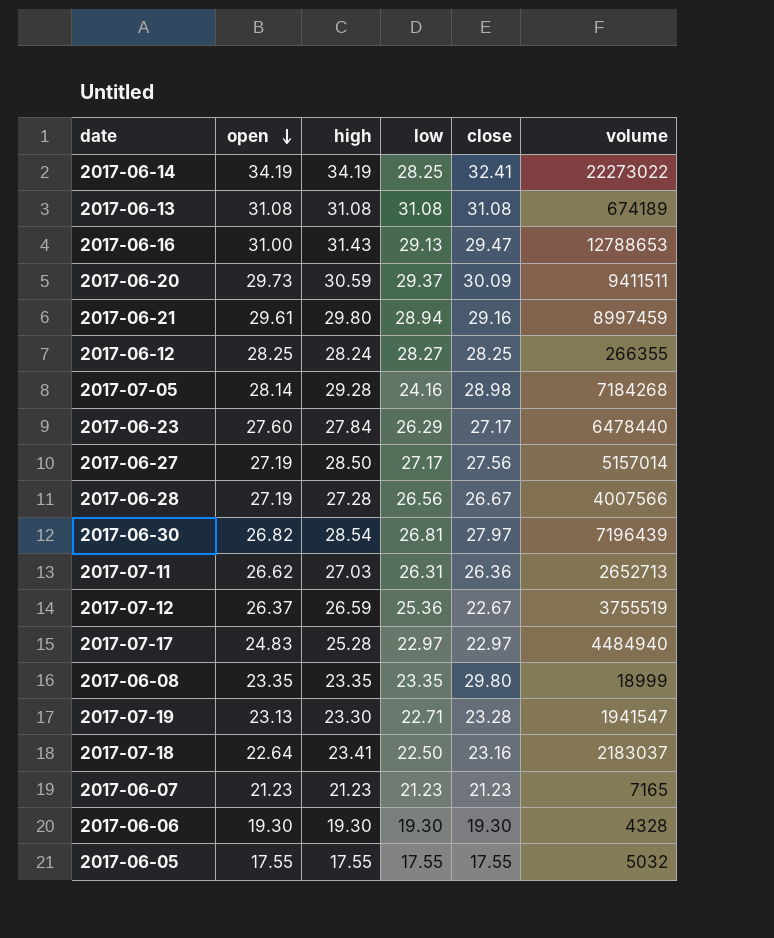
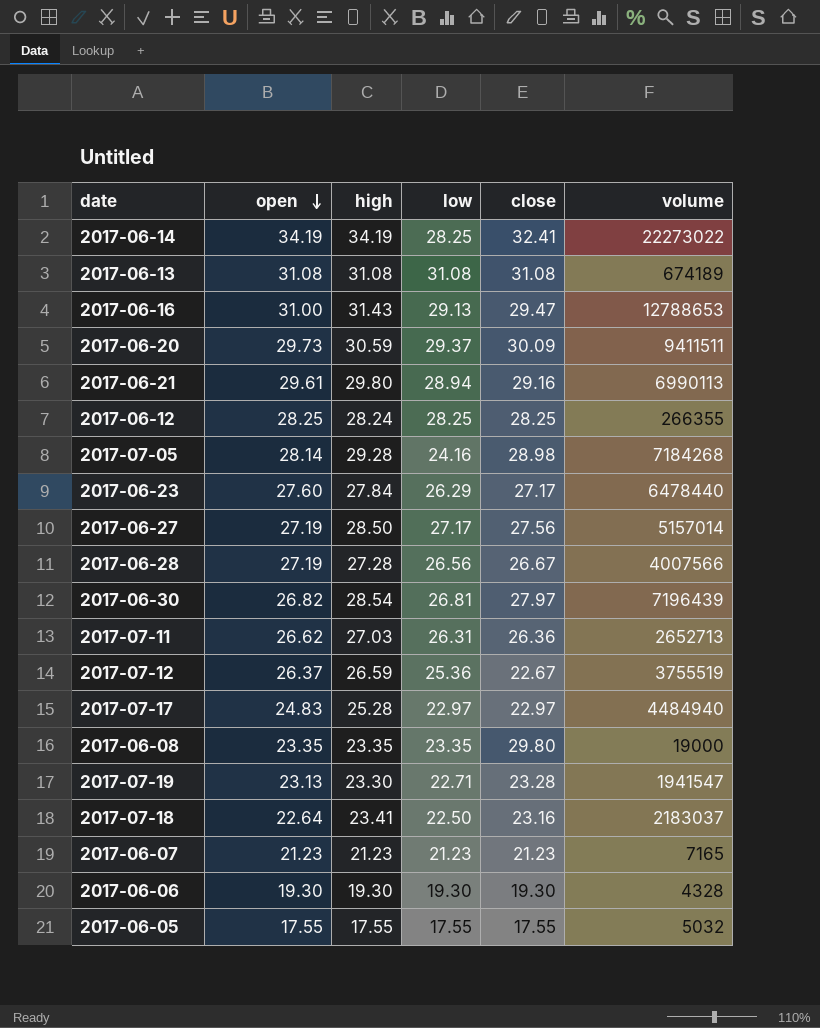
2017-06-21 | volume: 8997459 -> 6990113
2017-06-12 | low: 28.27 -> 28.25
2017-06-08 | volume: 18999 -> 19000

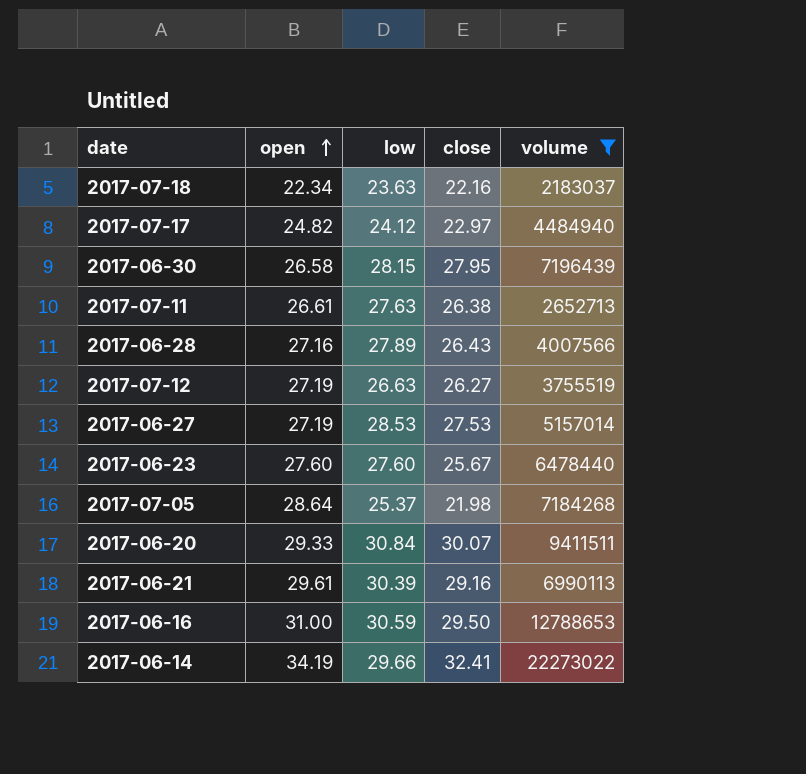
filter: none -> volume >= 2183037
row order: open descending -> open ascending
column high | position: 3 -> none
2017-07-18 | open: 22.64 -> 22.34
2017-07-18 | low: 22.50 -> 23.63
2017-07-18 | close: 23.16 -> 22.16
2017-07-17 | open: 24.83 -> 24.82
2017-07-17 | low: 22.97 -> 24.12
2017-06-30 | open: 26.82 -> 26.58
2017-06-30 | low: 26.81 -> 28.15
2017-06-30 | close: 27.97 -> 27.95
2017-07-11 | open: 26.62 -> 26.61
2017-07-11 | low: 26.31 -> 27.63
2017-07-11 | close: 26.36 -> 26.38
2017-06-28 | open: 27.19 -> 27.16
2017-06-28 | low: 26.56 -> 27.89
2017-06-28 | close: 26.67 -> 26.43
2017-07-12 | open: 26.37 -> 27.19
2017-07-12 | low: 25.36 -> 26.63
2017-07-12 | close: 22.67 -> 26.27
2017-06-27 | low: 27.17 -> 28.53
2017-06-27 | close: 27.56 -> 27.53
2017-06-23 | low: 26.29 -> 27.60
2017-06-23 | close: 27.17 -> 25.67
2017-07-05 | open: 28.14 -> 28.64
2017-07-05 | low: 24.16 -> 25.37
2017-07-05 | close: 28.98 -> 21.98
2017-06-20 | open: 29.73 -> 29.33
2017-06-20 | low: 29.37 -> 30.84
2017-06-20 | close: 30.09 -> 30.07
2017-06-21 | low: 28.94 -> 30.39
2017-06-16 | low: 29.13 -> 30.59
2017-06-16 | close: 29.47 -> 29.50
2017-06-14 | low: 28.25 -> 29.66

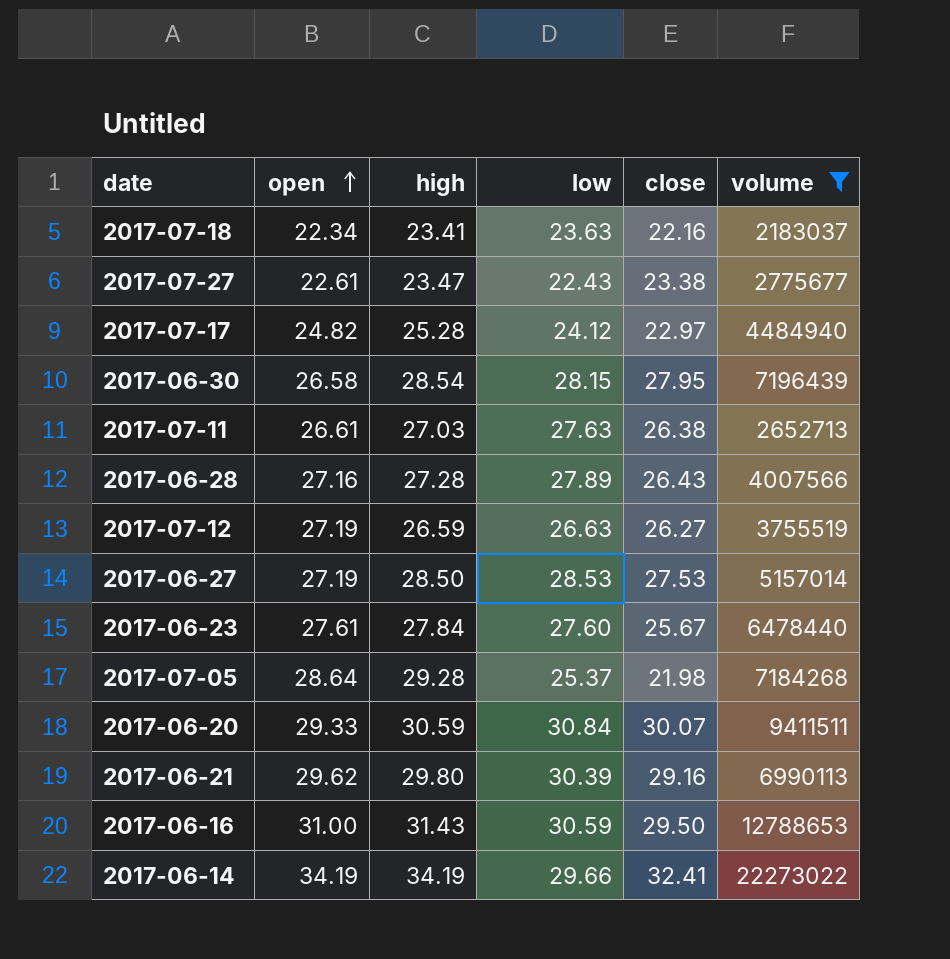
column high | position: none -> 3
row 2017-07-27: none -> 22.61 | 23.47 | 22.43 | 23.38 | 2775677
2017-06-23 | open: 27.60 -> 27.61
2017-06-21 | open: 29.61 -> 29.62

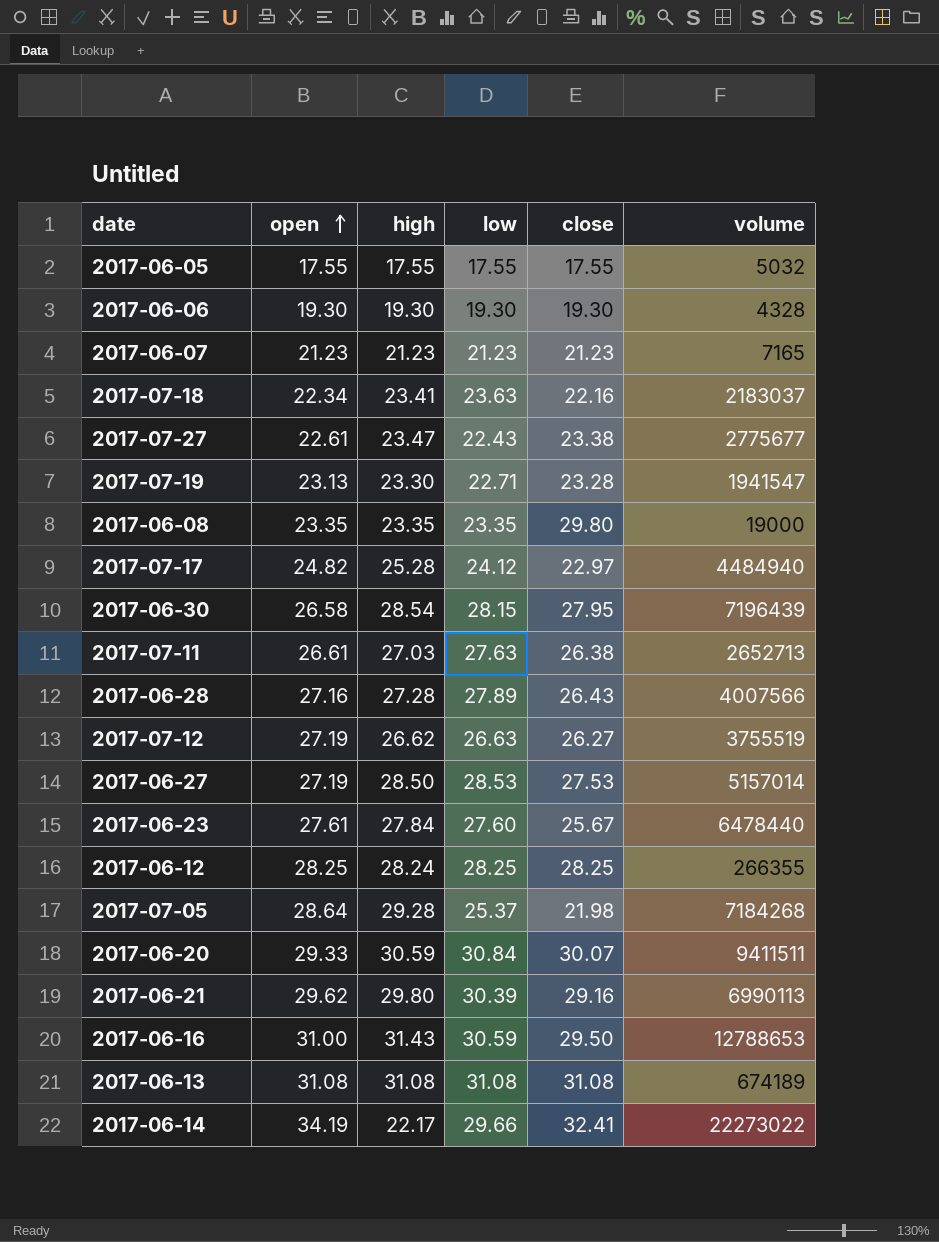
filter: volume >= 2183037 -> none
2017-07-12 | high: 26.59 -> 26.62
2017-06-14 | high: 34.19 -> 22.17

